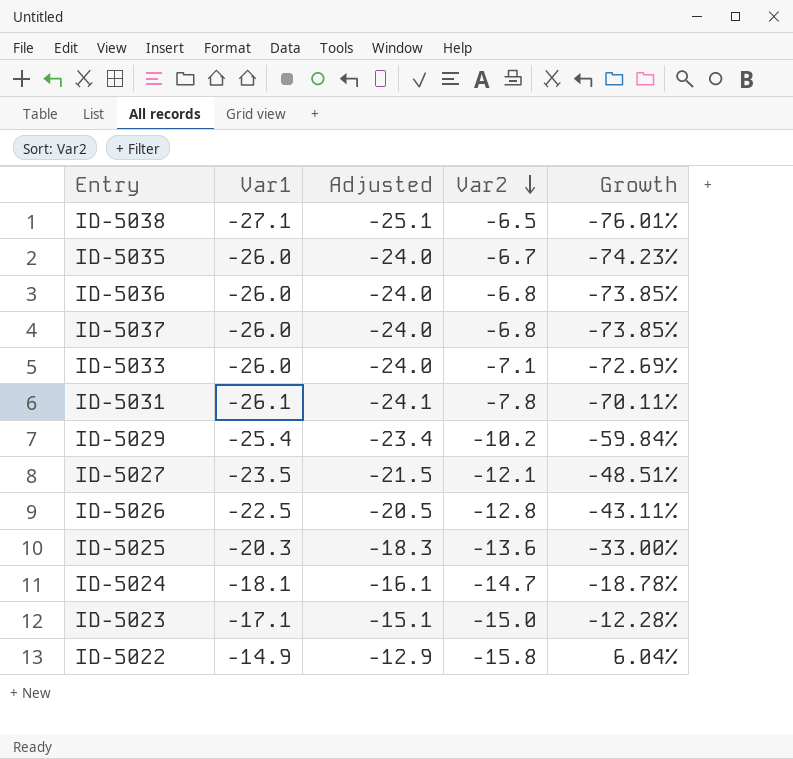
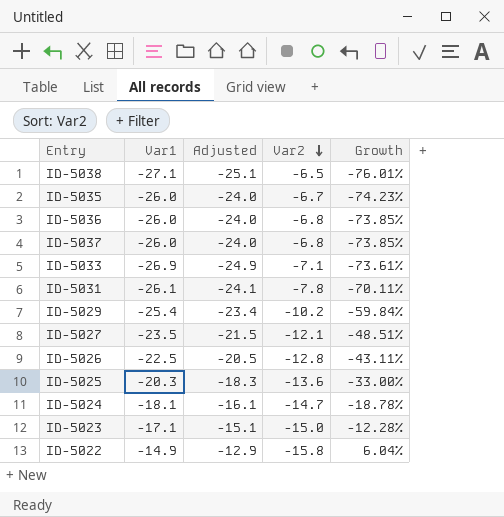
ID-5033 | Var1: -26.0 -> -26.9
ID-5033 | Adjusted: -24.0 -> -24.9
ID-5033 | Growth: -72.69% -> -73.61%

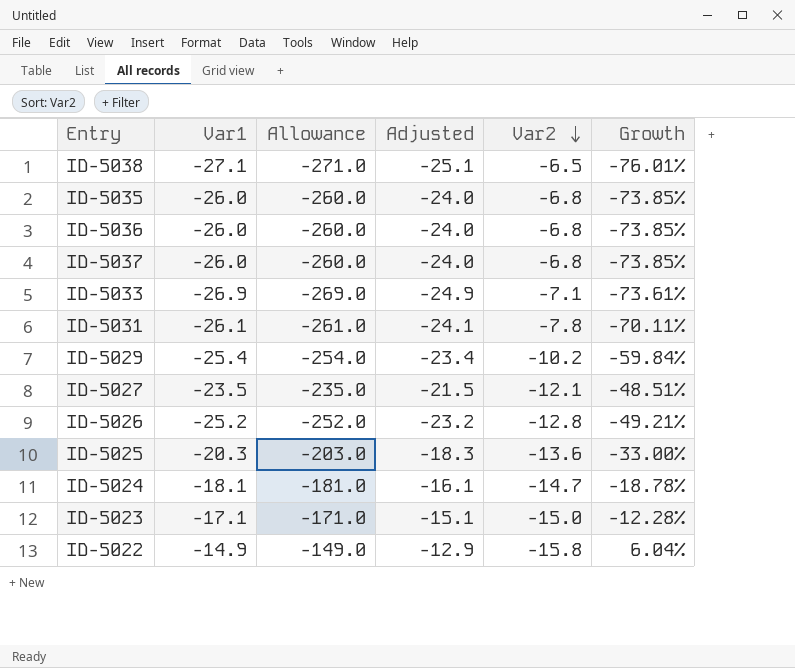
column Allowance | formula: none -> [Var1] * 10
ID-5035 | Var2: -6.7 -> -6.8
ID-5035 | Growth: -74.23% -> -73.85%
ID-5026 | Var1: -22.5 -> -25.2
ID-5026 | Adjusted: -20.5 -> -23.2
ID-5026 | Growth: -43.11% -> -49.21%

